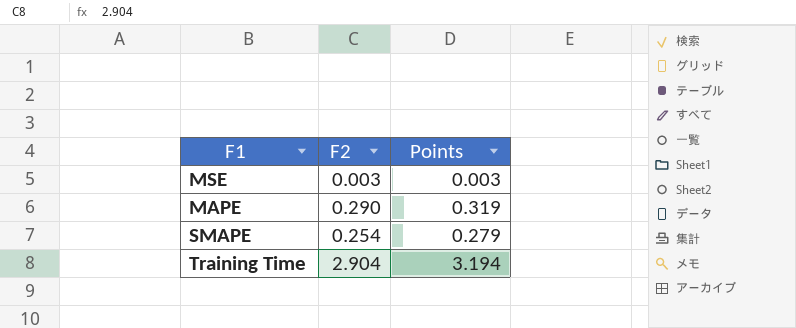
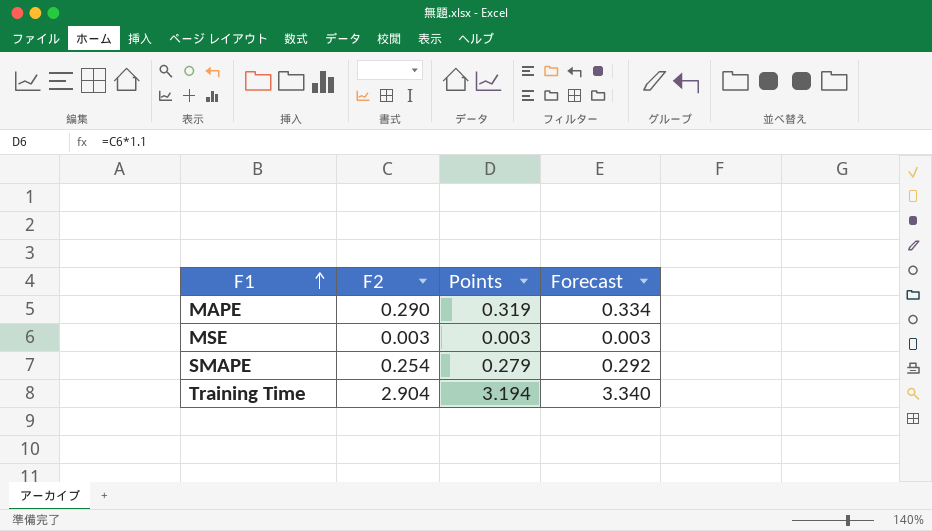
row order: none -> F1 ascending
column Forecast | formula: none -> [F2] * 1.15

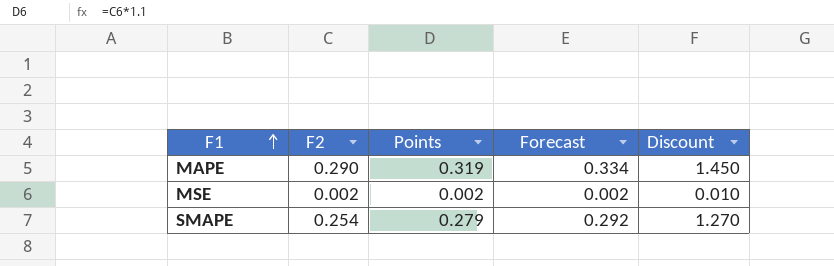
column Discount | formula: none -> [F2] * 5
row Training Time: 2.904 | 3.194 | 3.340 -> none
MSE | F2: 0.003 -> 0.002
MSE | Points: 0.003 -> 0.002
MSE | Forecast: 0.003 -> 0.002

